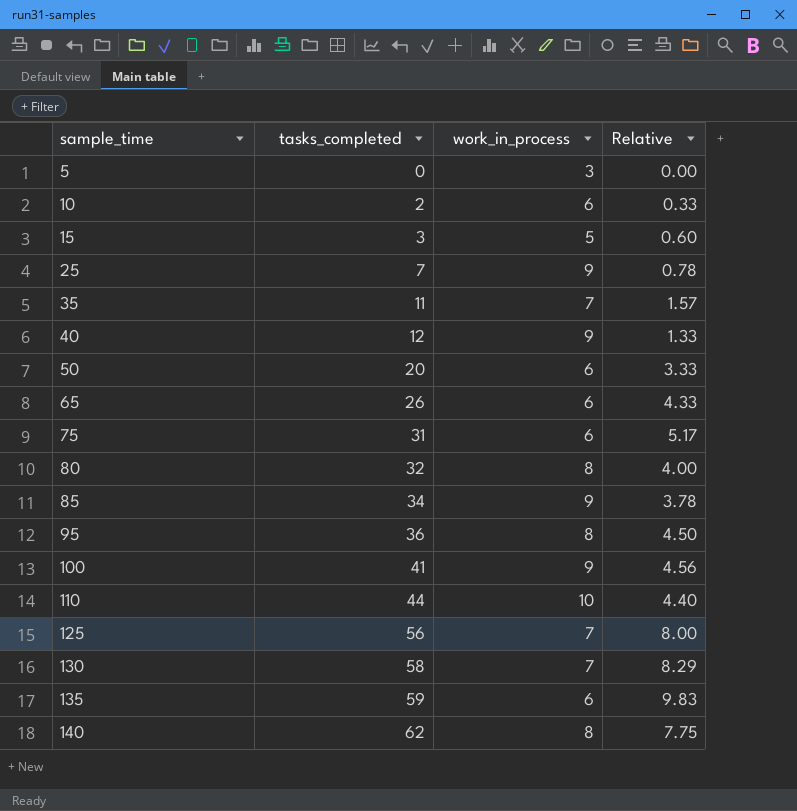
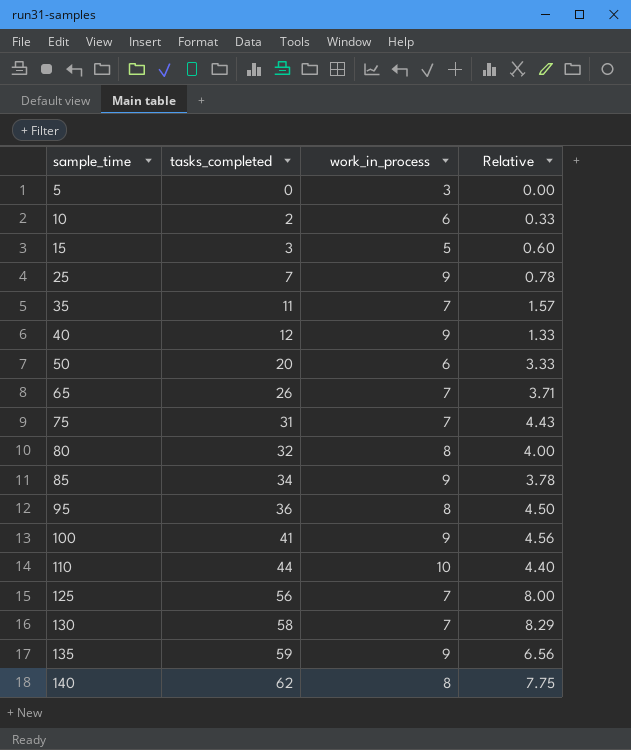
65 | work_in_process: 6 -> 7
65 | Relative: 4.33 -> 3.71
75 | work_in_process: 6 -> 7
75 | Relative: 5.17 -> 4.43
135 | work_in_process: 6 -> 9
135 | Relative: 9.83 -> 6.56

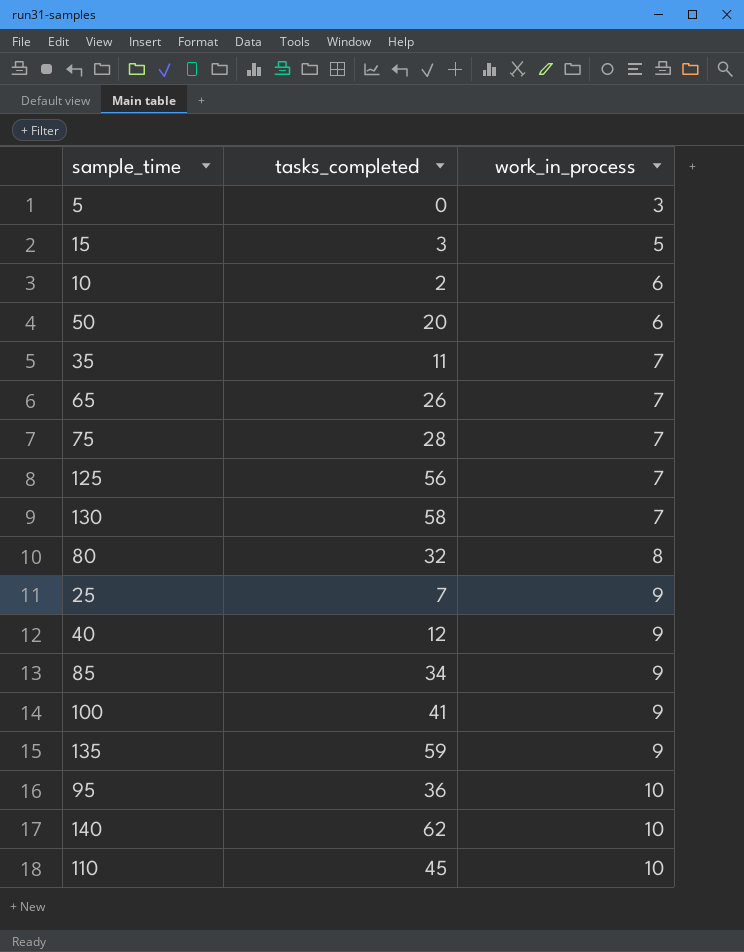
row order: sample_time ascending -> work_in_process ascending
column Relative | formula: [tasks_completed] / [work_in_process] -> none
75 | tasks_completed: 31 -> 28
95 | work_in_process: 8 -> 10
140 | work_in_process: 8 -> 10
110 | tasks_completed: 44 -> 45

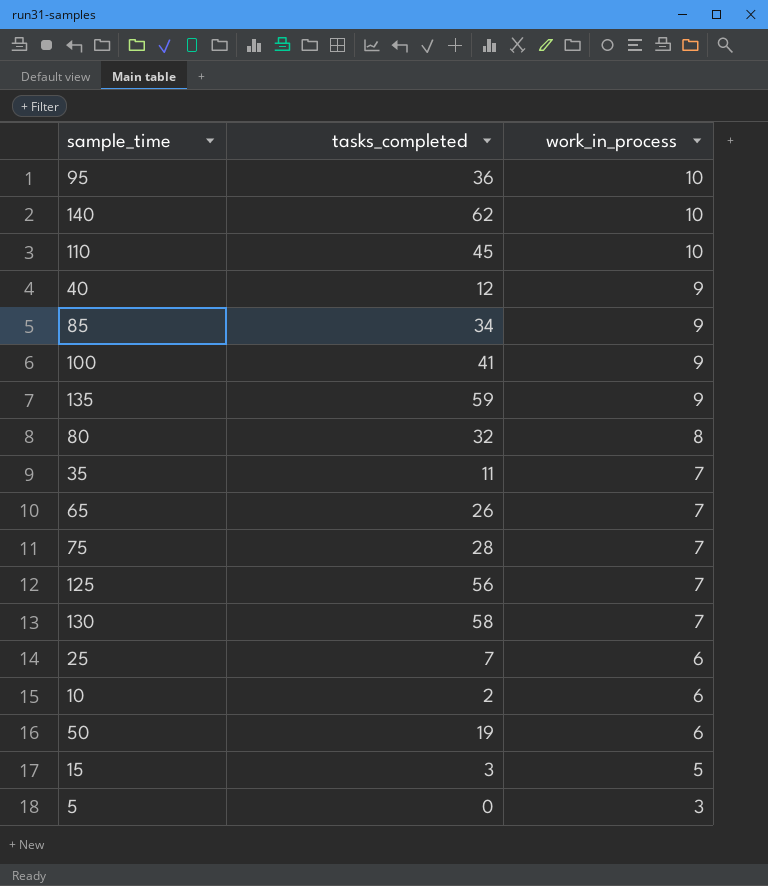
row order: work_in_process ascending -> work_in_process descending
25 | work_in_process: 9 -> 6
50 | tasks_completed: 20 -> 19

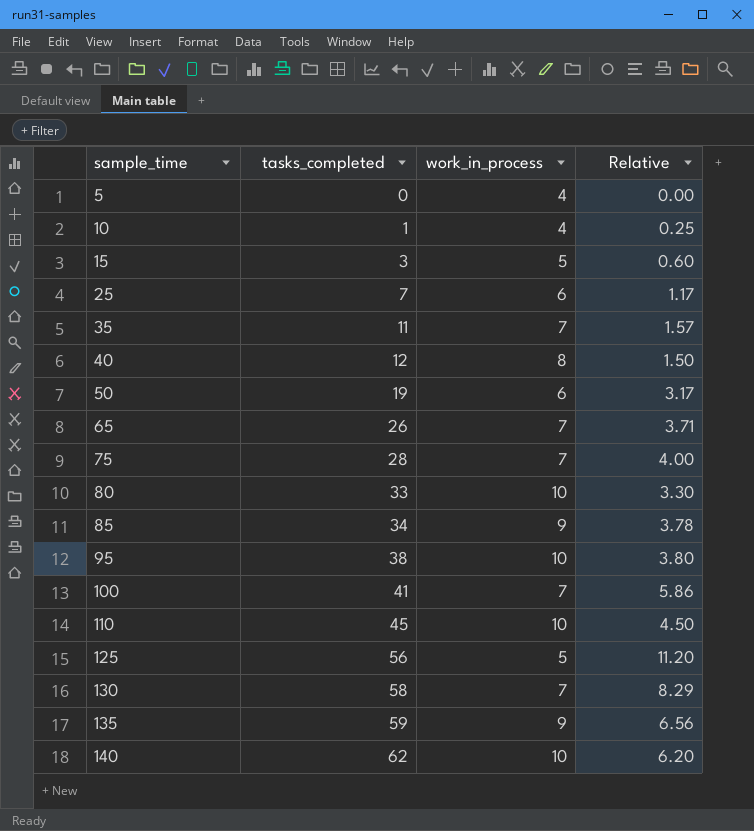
row order: work_in_process descending -> sample_time ascending
column Relative | formula: none -> [tasks_completed] / [work_in_process]
5 | work_in_process: 3 -> 4
10 | tasks_completed: 2 -> 1
10 | work_in_process: 6 -> 4
40 | work_in_process: 9 -> 8
80 | tasks_completed: 32 -> 33
80 | work_in_process: 8 -> 10
95 | tasks_completed: 36 -> 38
100 | work_in_process: 9 -> 7
125 | work_in_process: 7 -> 5

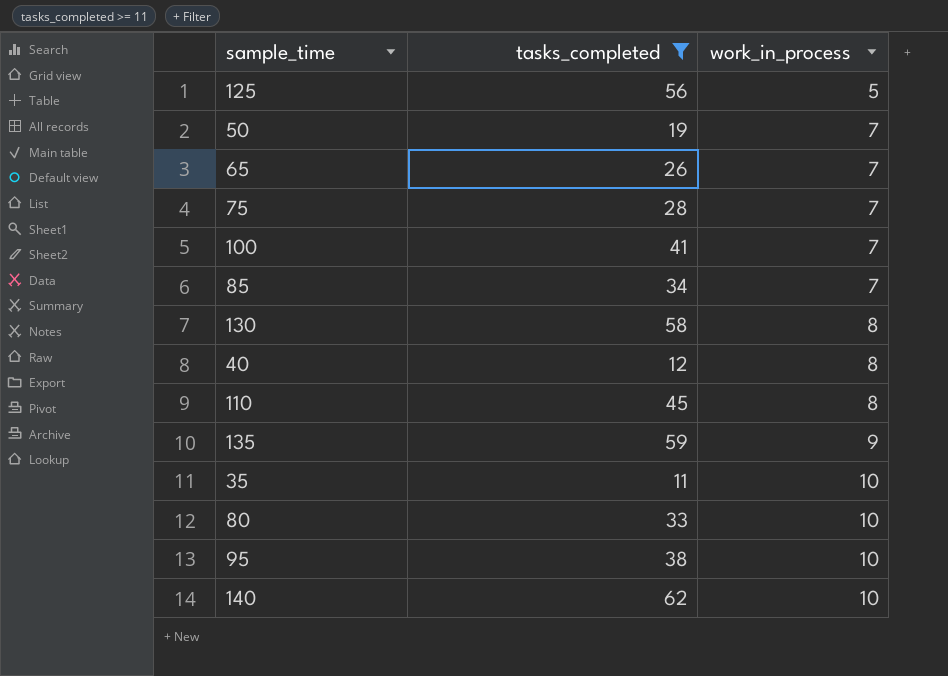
filter: none -> tasks_completed >= 11
row order: sample_time ascending -> work_in_process ascending
column Relative | formula: [tasks_completed] / [work_in_process] -> none
50 | work_in_process: 6 -> 7
85 | work_in_process: 9 -> 7
130 | work_in_process: 7 -> 8
110 | work_in_process: 10 -> 8
35 | work_in_process: 7 -> 10

